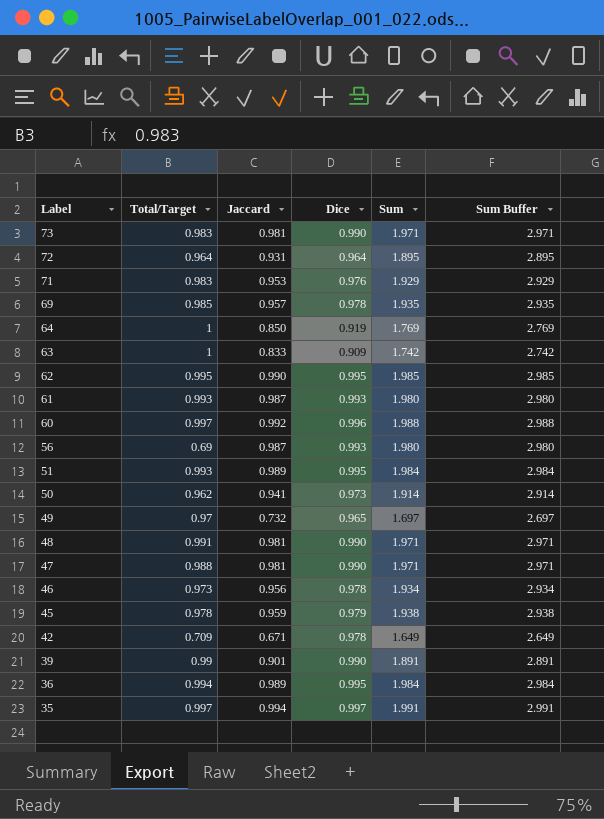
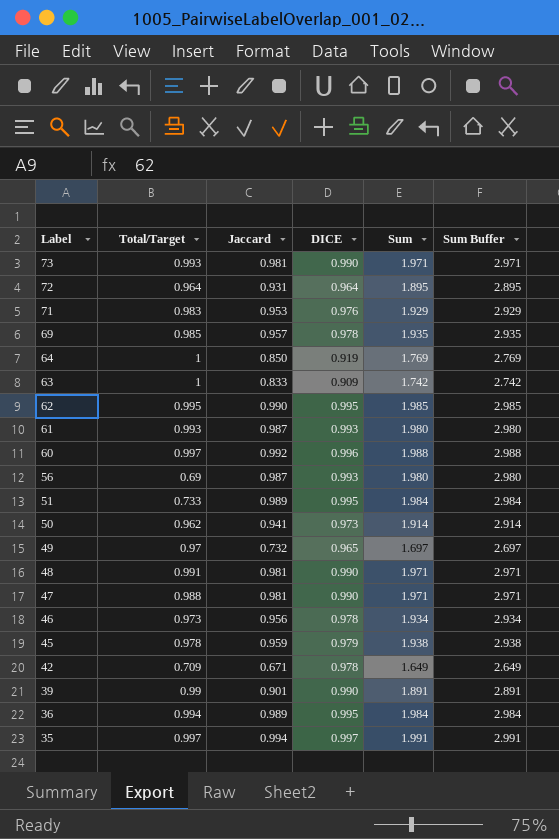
column name: Dice -> DICE
73 | Total/Target: 0.983 -> 0.993
51 | Total/Target: 0.993 -> 0.733

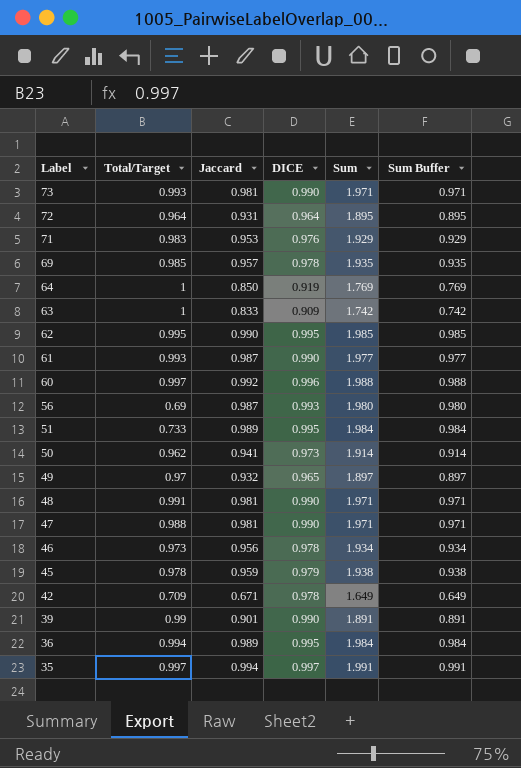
column Sum Buffer | formula: [Sum] + 1 -> [Sum] - 1
61 | DICE: 0.993 -> 0.990
61 | Sum: 1.980 -> 1.977
49 | Jaccard: 0.732 -> 0.932
49 | Sum: 1.697 -> 1.897

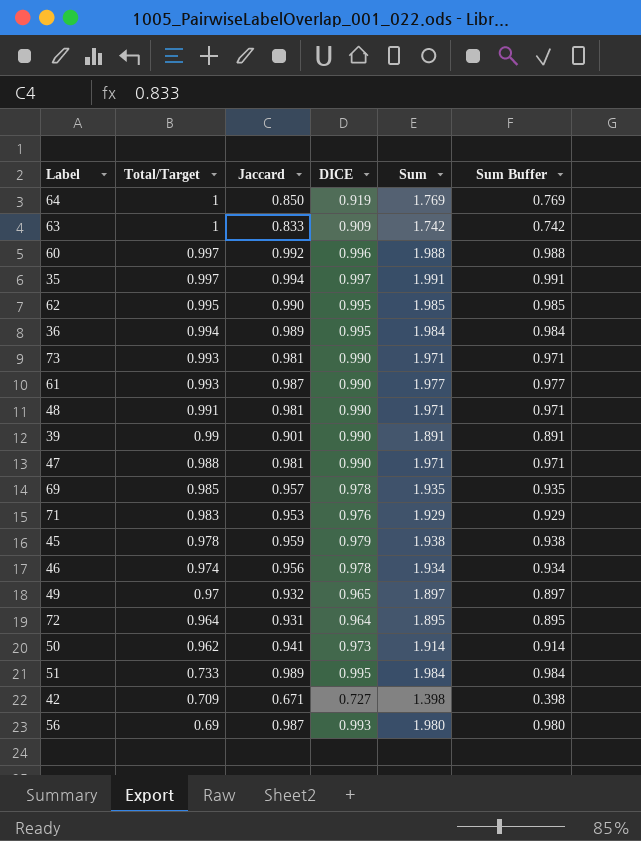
row order: Label descending -> Total/Target descending
46 | Total/Target: 0.973 -> 0.974
42 | DICE: 0.978 -> 0.727
42 | Sum: 1.649 -> 1.398
42 | Sum Buffer: 0.649 -> 0.398

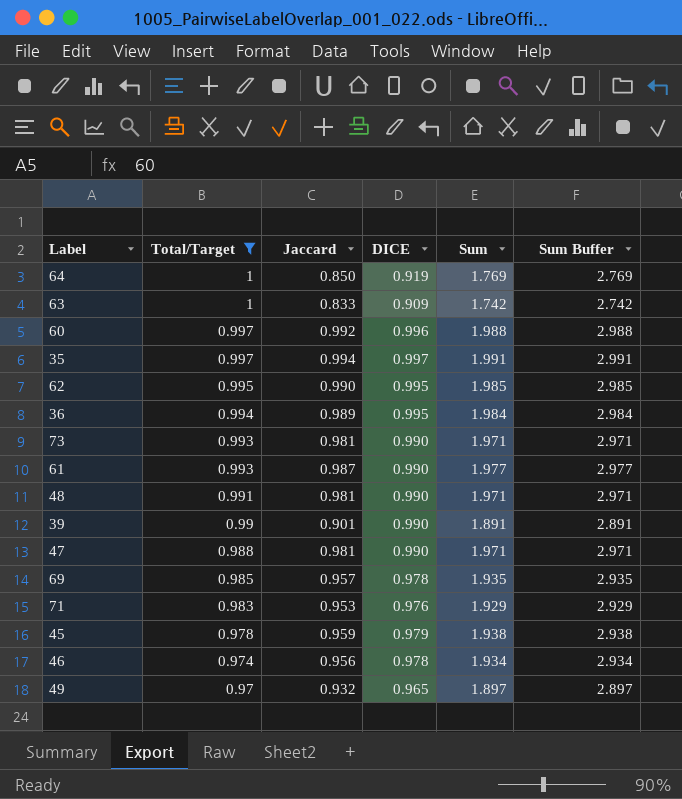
filter: none -> Total/Target >= 0.97
column Sum Buffer | formula: [Sum] - 1 -> [Sum] + 1

